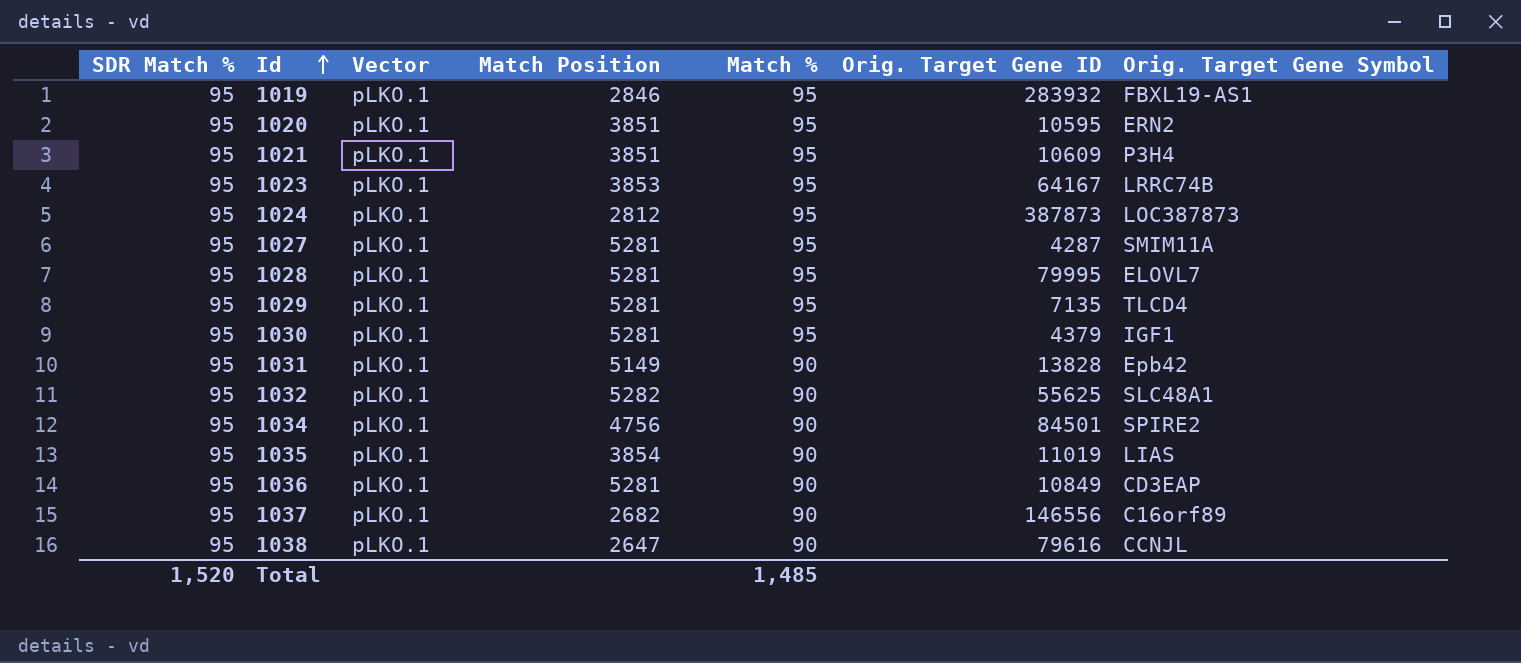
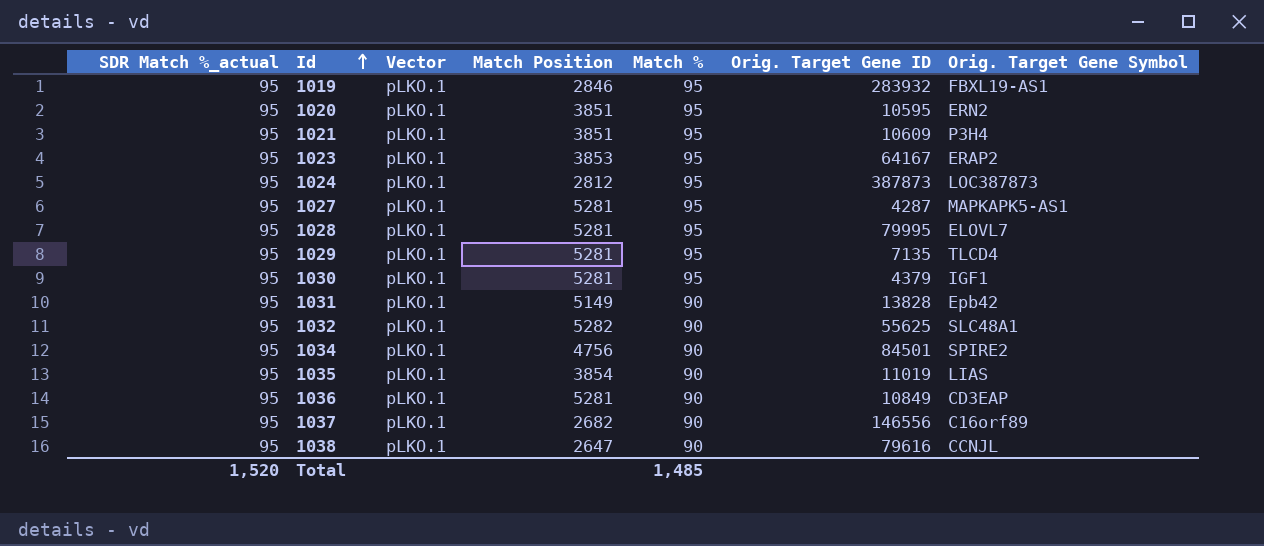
column name: SDR Match % -> SDR Match %_actual
1023 | Orig. Target Gene Symbol: LRRC74B -> ERAP2
1027 | Orig. Target Gene Symbol: SMIM11A -> MAPKAPK5-AS1

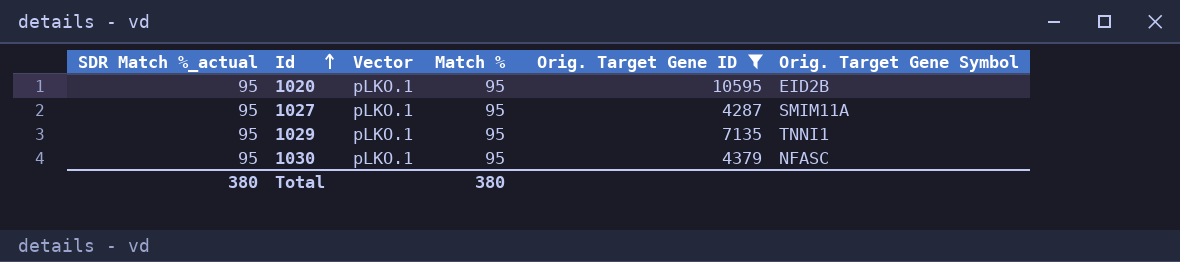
filter: none -> Orig. Target Gene ID <= 10595
column Match Position | position: 4 -> none
1020 | Orig. Target Gene Symbol: ERN2 -> EID2B
1027 | Orig. Target Gene Symbol: MAPKAPK5-AS1 -> SMIM11A
1029 | Orig. Target Gene Symbol: TLCD4 -> TNNI1
1030 | Orig. Target Gene Symbol: IGF1 -> NFASC
Total | SDR Match %_actual: 1,520 -> 380
Total | Match %: 1,485 -> 380

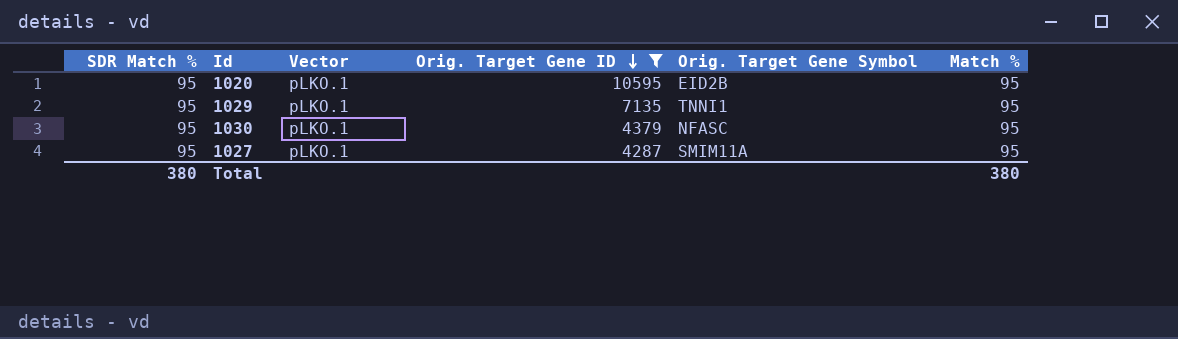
row order: Id ascending -> Orig. Target Gene ID descending
column name: SDR Match %_actual -> SDR Match %
column Match % | position: 4 -> 6

